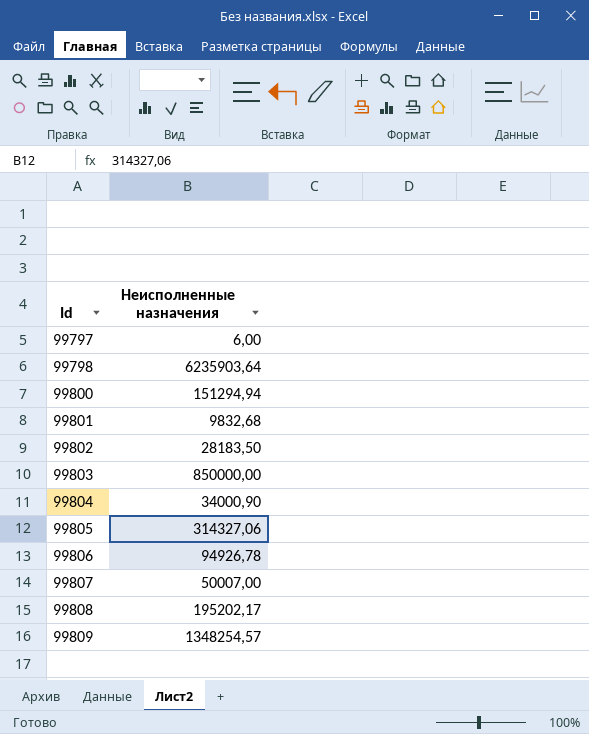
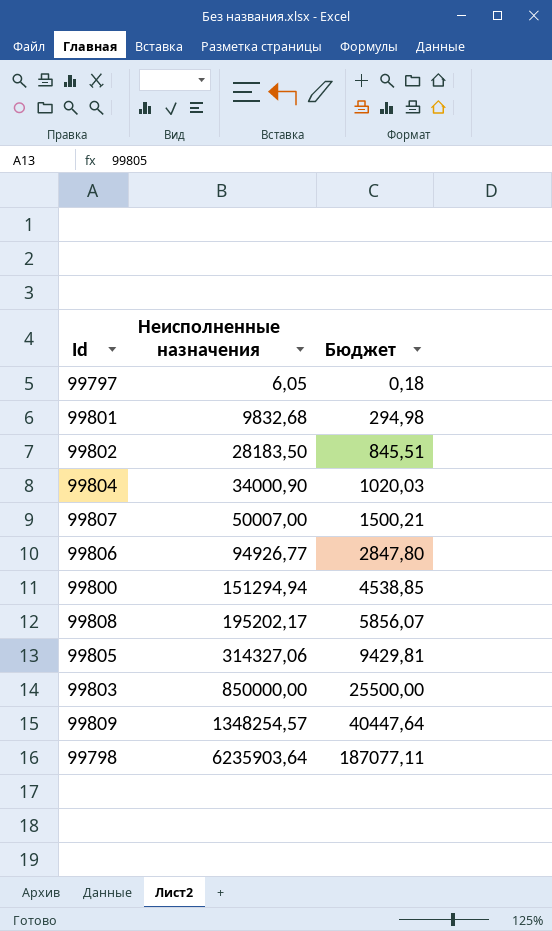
row order: Id ascending -> Неисполненные назначения ascending
column Бюджет | formula: none -> [Неисполненные назначения] * 0,03
99797 | Неисполненные назначения: 6,00 -> 6,05
99806 | Неисполненные назначения: 94926,78 -> 94926,77

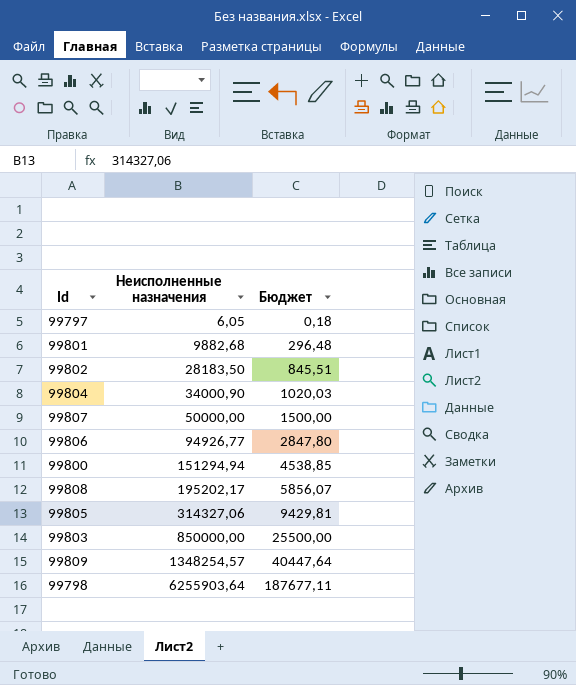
99801 | Неисполненные назначения: 9832,68 -> 9882,68
99801 | Бюджет: 294,98 -> 296,48
99807 | Неисполненные назначения: 50007,00 -> 50000,00
99807 | Бюджет: 1500,21 -> 1500,00
99798 | Неисполненные назначения: 6235903,64 -> 6255903,64
99798 | Бюджет: 187077,11 -> 187677,11

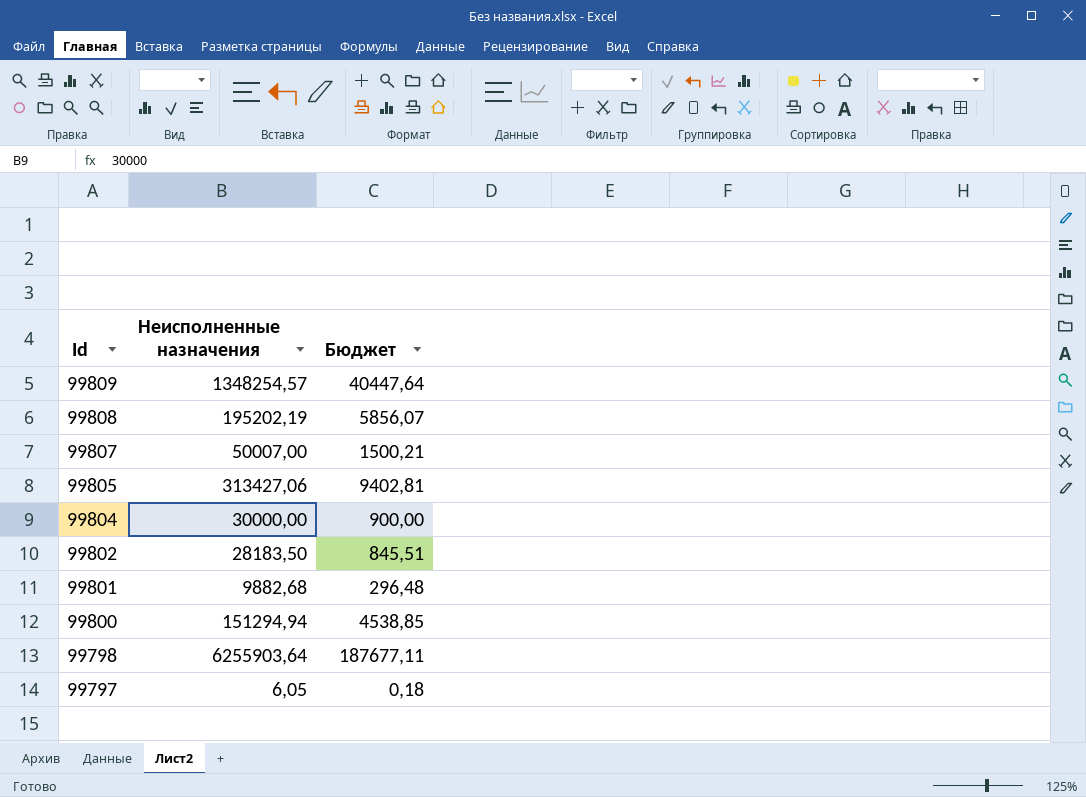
row order: Неисполненные назначения ascending -> Id descending
row 99806: 94926,77 | 2847,80 -> none
row 99803: 850000,00 | 25500,00 -> none
99808 | Неисполненные назначения: 195202,17 -> 195202,19
99807 | Неисполненные назначения: 50000,00 -> 50007,00
99807 | Бюджет: 1500,00 -> 1500,21
99805 | Неисполненные назначения: 314327,06 -> 313427,06
99805 | Бюджет: 9429,81 -> 9402,81
99804 | Неисполненные назначения: 34000,90 -> 30000,00
99804 | Бюджет: 1020,03 -> 900,00

